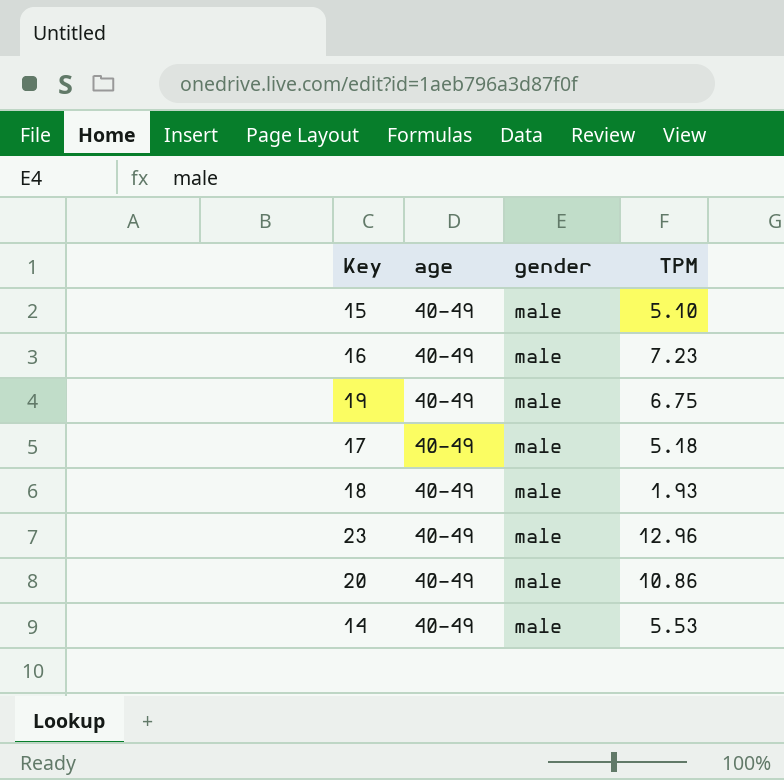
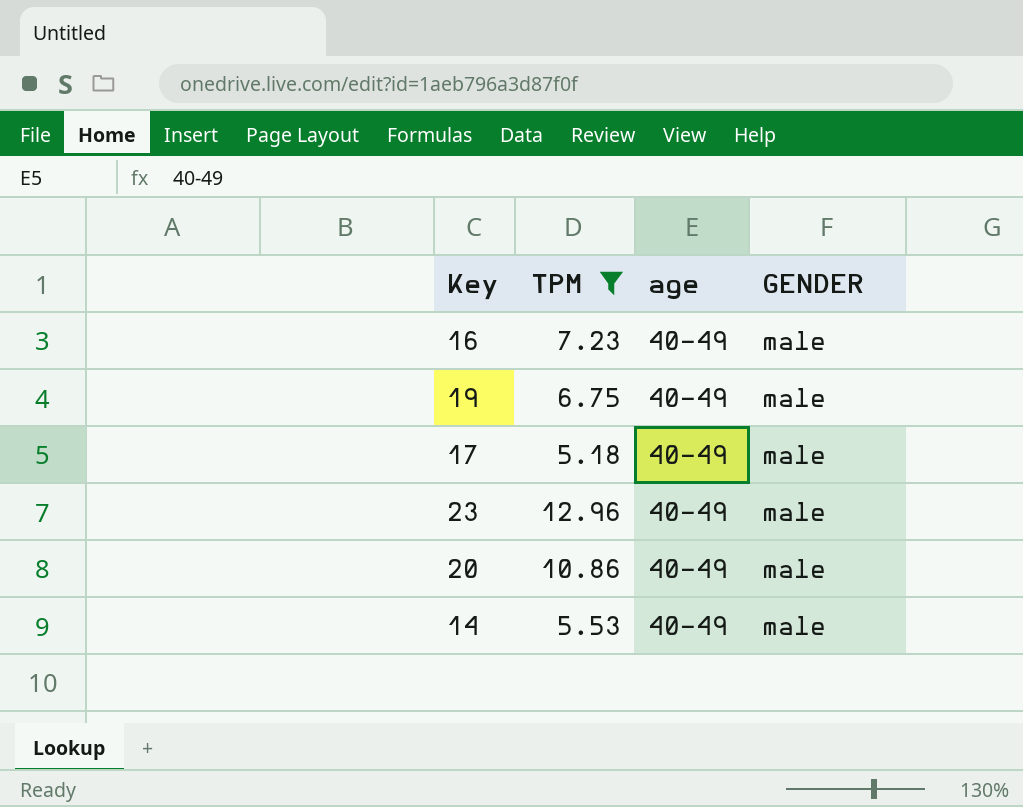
filter: none -> TPM >= 5.18
column TPM | position: 4 -> 2
column name: gender -> GENDER

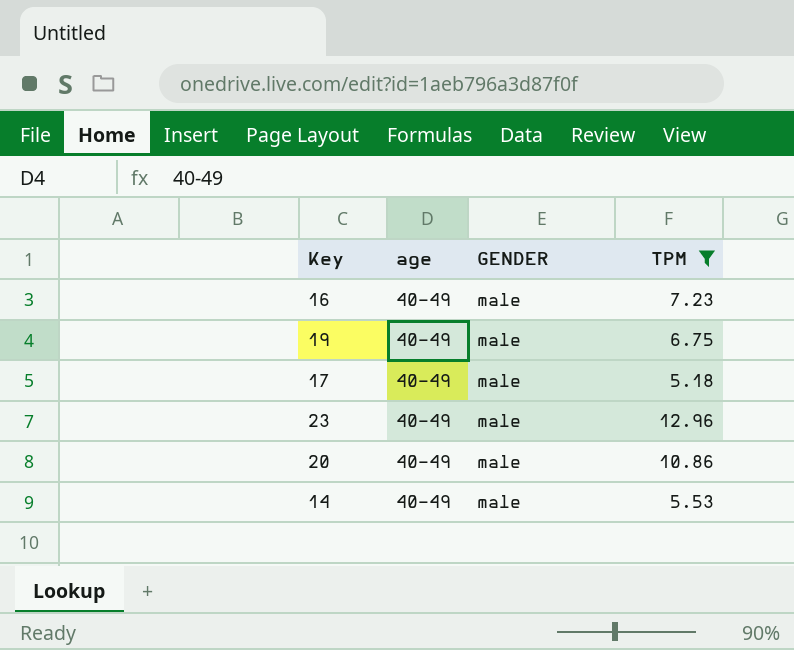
column TPM | position: 2 -> 4

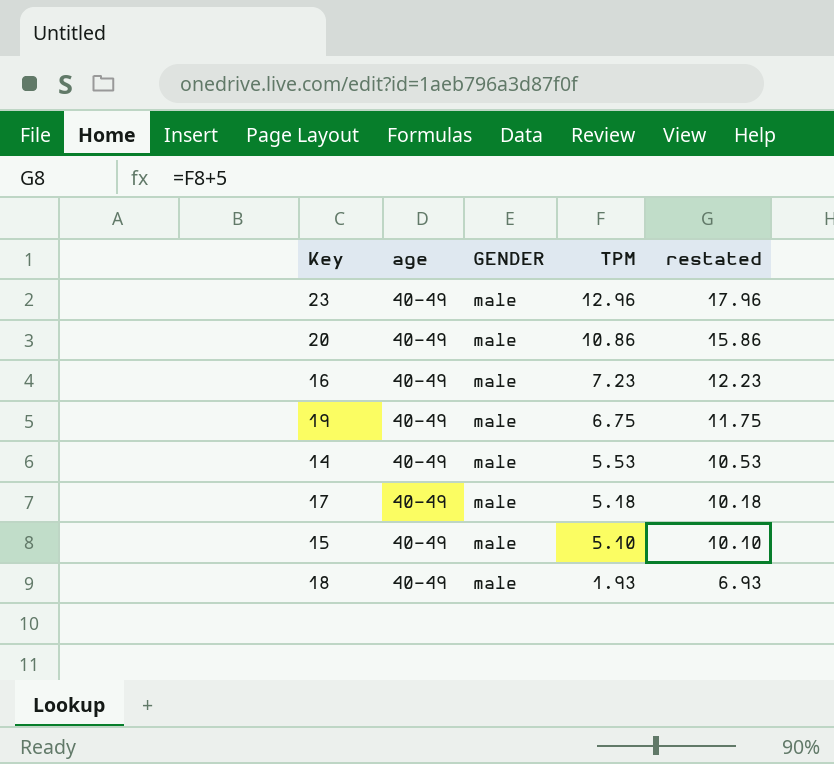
filter: TPM >= 5.18 -> none
row order: none -> TPM descending
column restated | formula: none -> [TPM] + 5

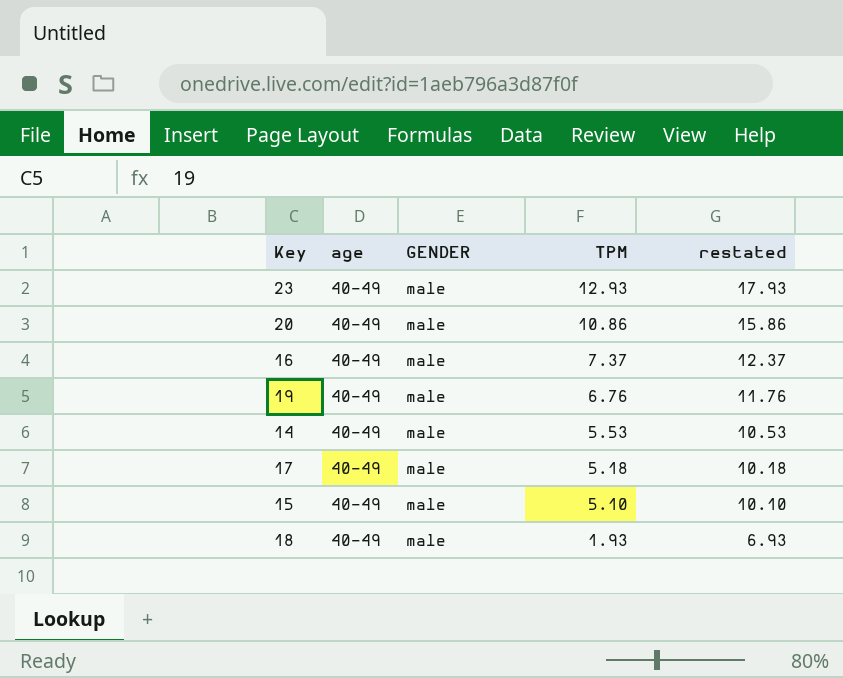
23 | TPM: 12.96 -> 12.93
23 | restated: 17.96 -> 17.93
16 | TPM: 7.23 -> 7.37
16 | restated: 12.23 -> 12.37
19 | TPM: 6.75 -> 6.76
19 | restated: 11.75 -> 11.76

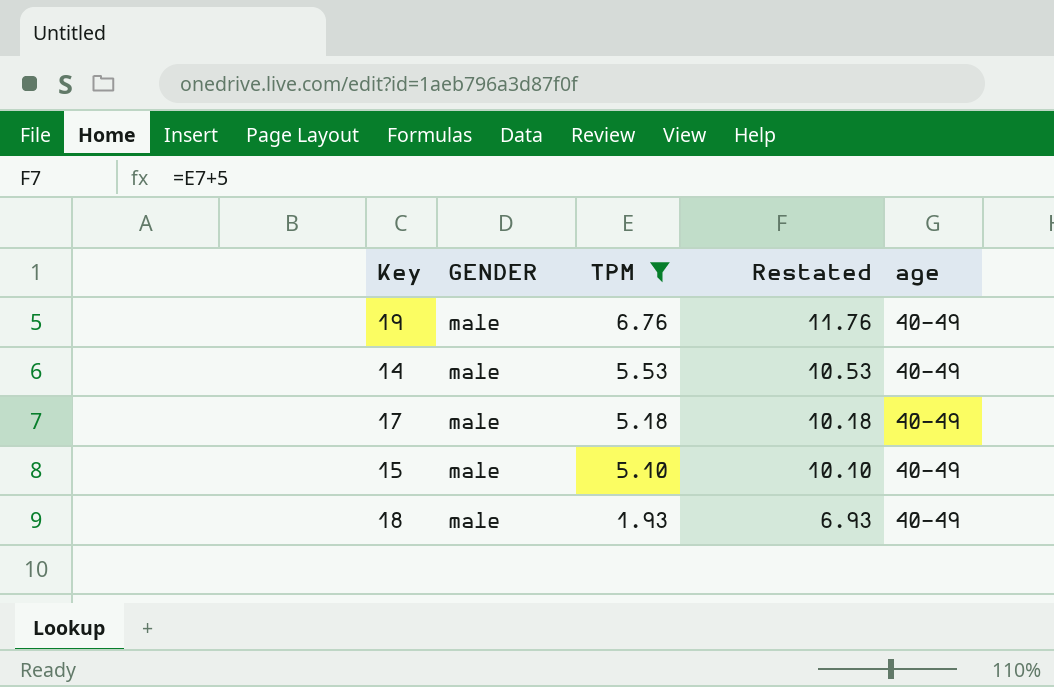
filter: none -> TPM <= 6.76
column name: restated -> Restated
column age | position: 2 -> 5

